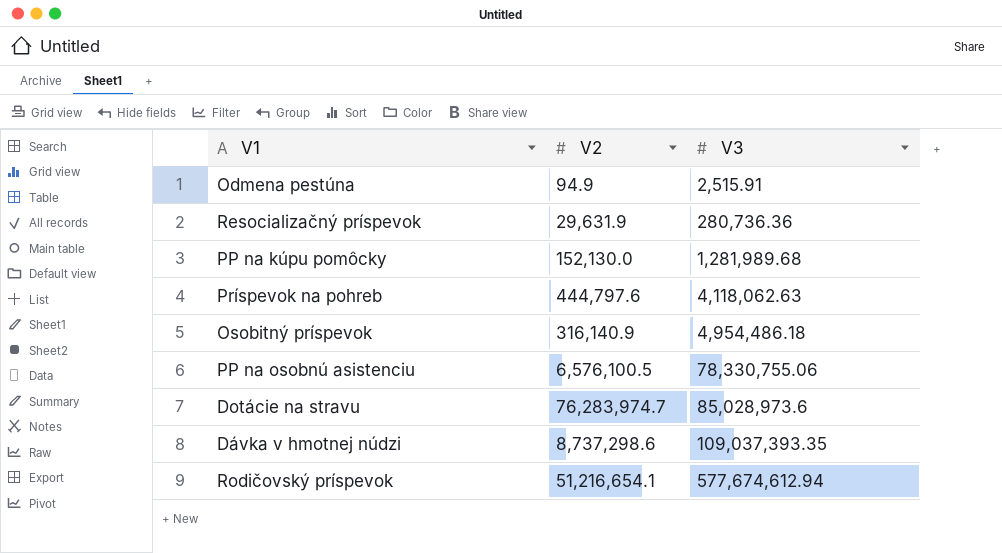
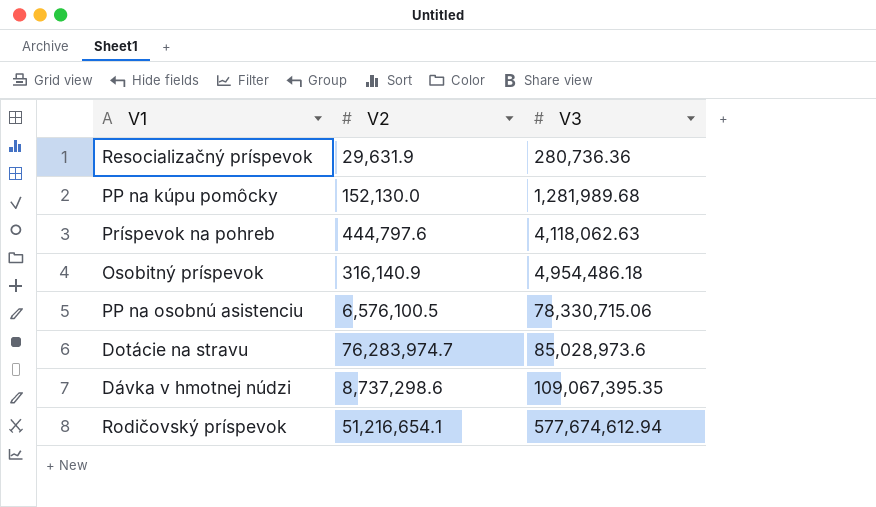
row Odmena pestúna: 94.9 | 2,515.91 -> none
PP na osobnú asistenciu | V3: 78,330,755.06 -> 78,330,715.06
Dávka v hmotnej núdzi | V3: 109,037,393.35 -> 109,067,395.35

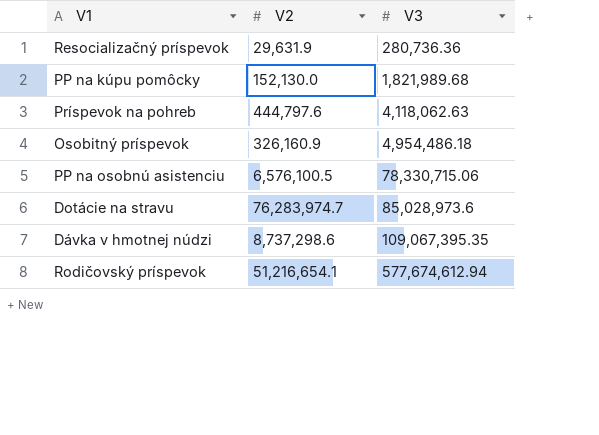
PP na kúpu pomôcky | V3: 1,281,989.68 -> 1,821,989.68
Osobitný príspevok | V2: 316,140.9 -> 326,160.9

